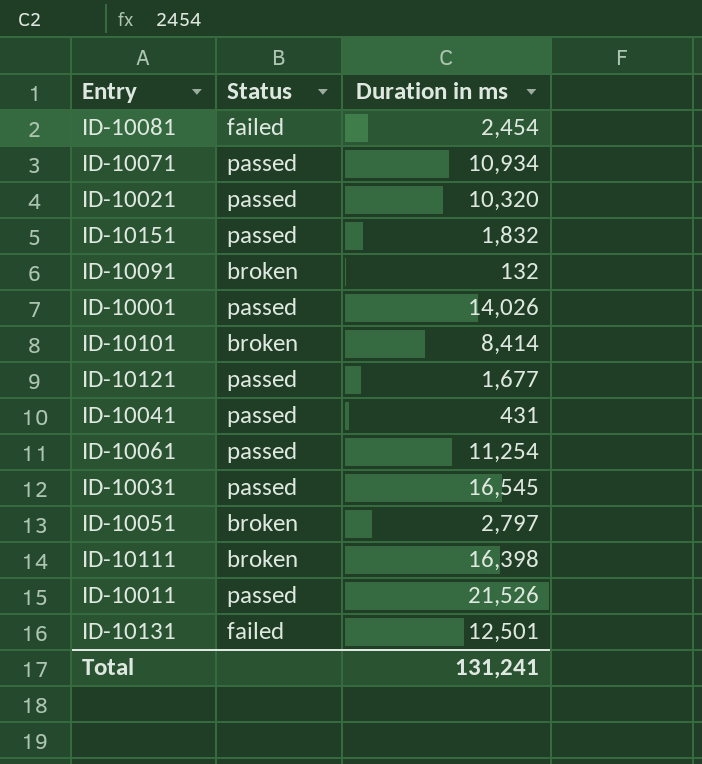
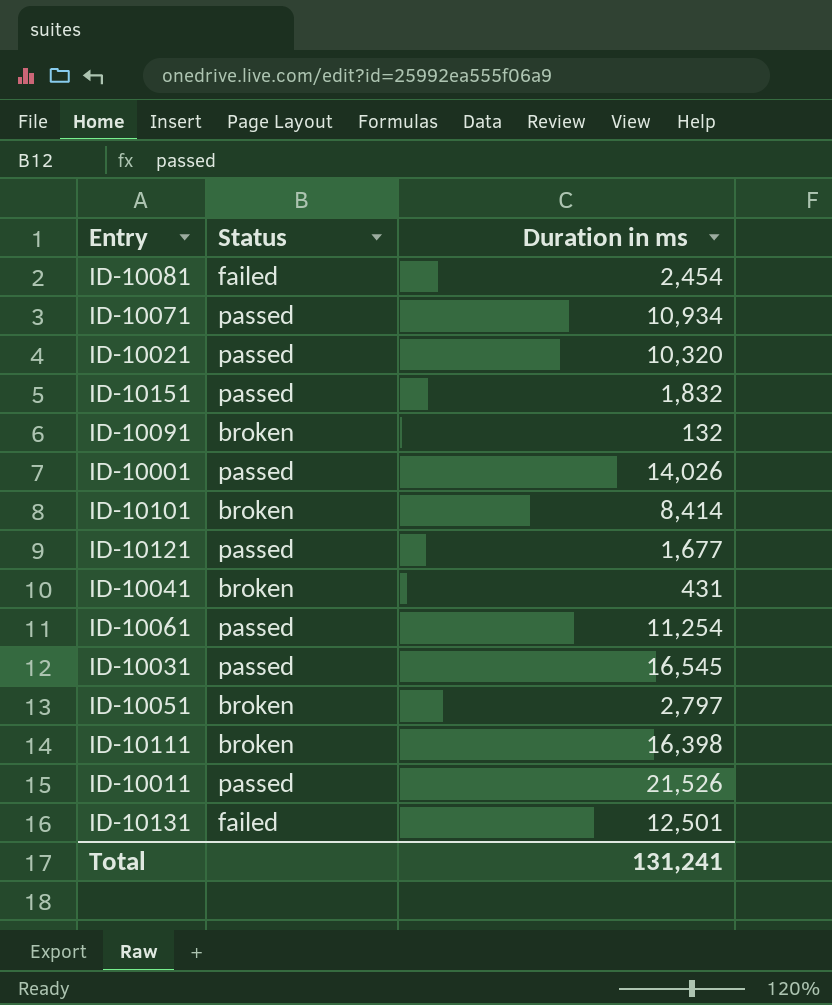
ID-10041 | Status: passed -> broken

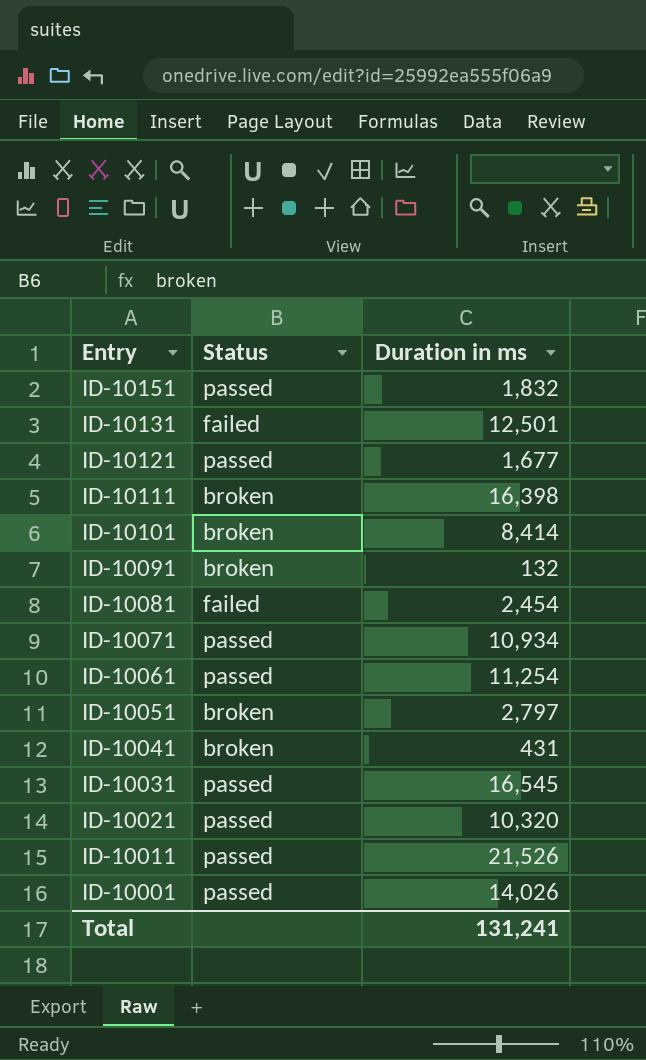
row order: none -> Entry descending

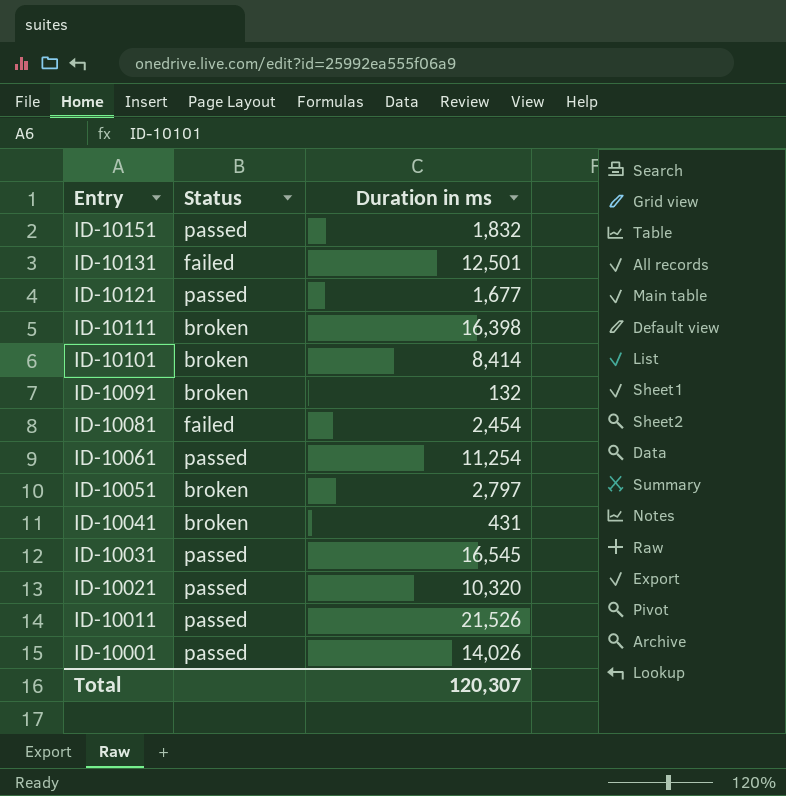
row ID-10071: passed | 10,934 -> none
Total | Duration in ms: 131,241 -> 120,307

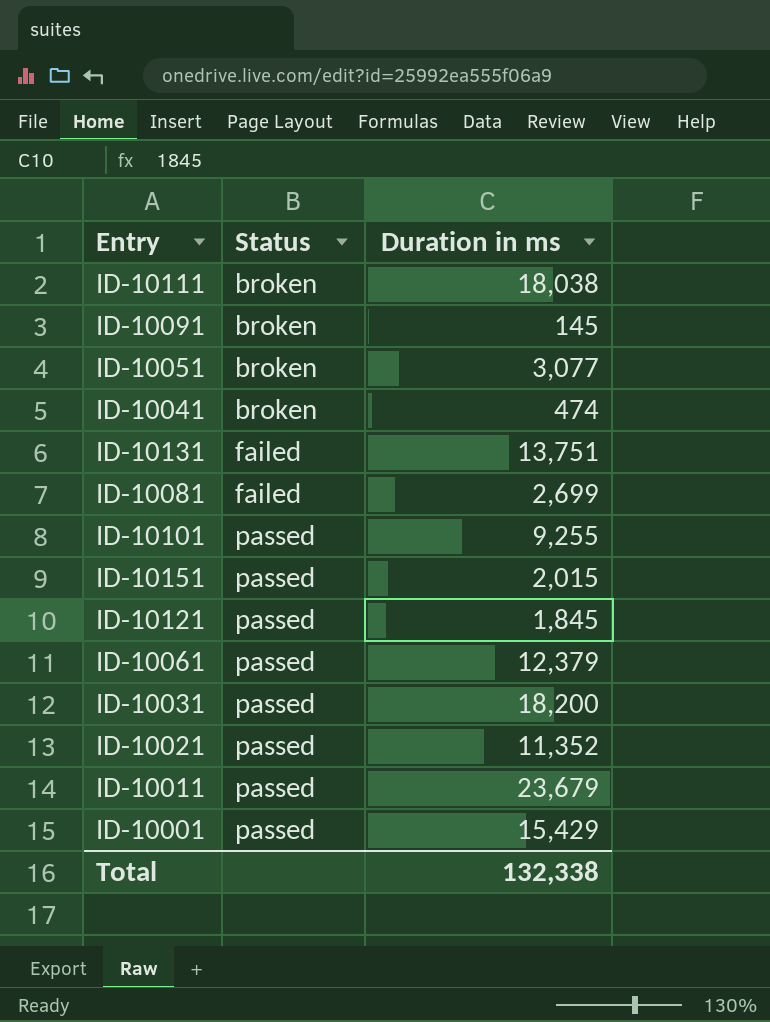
row order: Entry descending -> Status ascending
ID-10111 | Duration in ms: 16,398 -> 18,038
ID-10091 | Duration in ms: 132 -> 145
ID-10051 | Duration in ms: 2,797 -> 3,077
ID-10041 | Duration in ms: 431 -> 474
ID-10131 | Duration in ms: 12,501 -> 13,751
ID-10081 | Duration in ms: 2,454 -> 2,699
ID-10101 | Status: broken -> passed
ID-10101 | Duration in ms: 8,414 -> 9,255
ID-10151 | Duration in ms: 1,832 -> 2,015
ID-10121 | Duration in ms: 1,677 -> 1,845
ID-10061 | Duration in ms: 11,254 -> 12,379
ID-10031 | Duration in ms: 16,545 -> 18,200
ID-10021 | Duration in ms: 10,320 -> 11,352
ID-10011 | Duration in ms: 21,526 -> 23,679
ID-10001 | Duration in ms: 14,026 -> 15,429
Total | Duration in ms: 120,307 -> 132,338

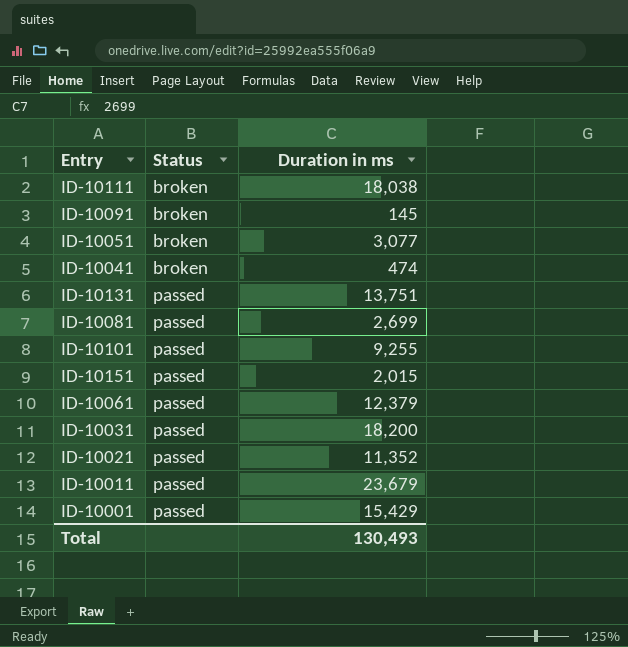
row ID-10121: passed | 1,845 -> none
ID-10131 | Status: failed -> passed
ID-10081 | Status: failed -> passed
Total | Duration in ms: 132,338 -> 130,493

